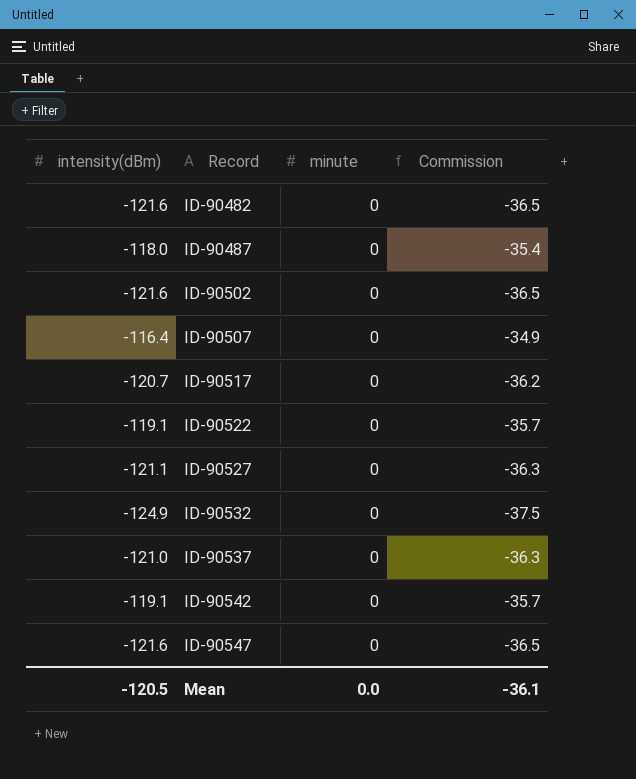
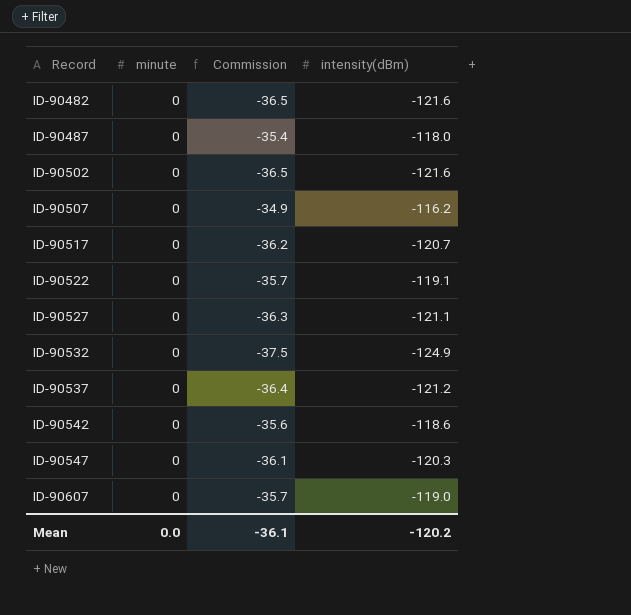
column intensity(dBm) | position: 1 -> 4
ID-90507 | intensity(dBm): -116.4 -> -116.2
ID-90537 | Commission: -36.3 -> -36.4
ID-90537 | intensity(dBm): -121.0 -> -121.2
ID-90542 | Commission: -35.7 -> -35.6
ID-90542 | intensity(dBm): -119.1 -> -118.6
ID-90547 | Commission: -36.5 -> -36.1
ID-90547 | intensity(dBm): -121.6 -> -120.3
row ID-90607: none -> 0 | -35.7 | -119.0
Mean | intensity(dBm): -120.5 -> -120.2

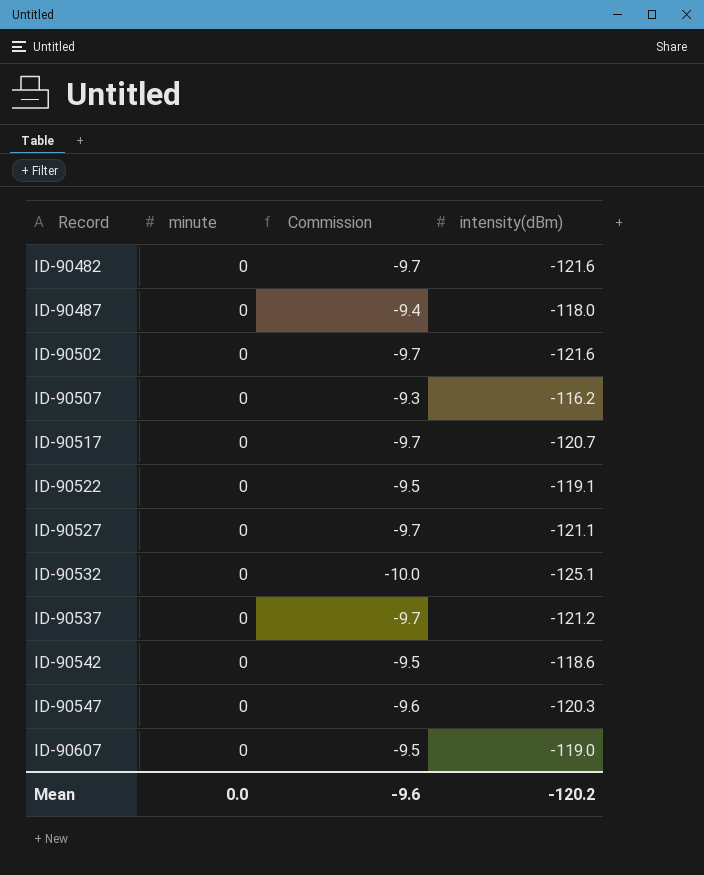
column Commission | formula: [intensity(dBm)] * 0.3 -> [intensity(dBm)] * 0.08
ID-90532 | intensity(dBm): -124.9 -> -125.1
Mean | Commission: -36.1 -> -9.6

